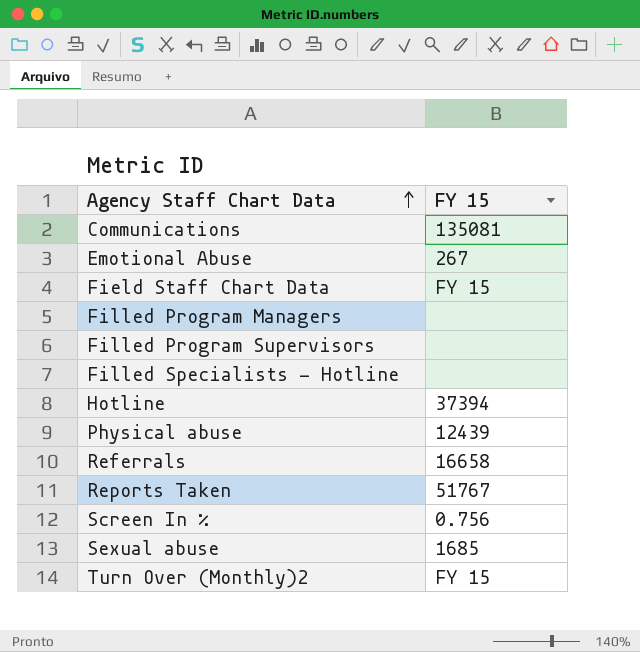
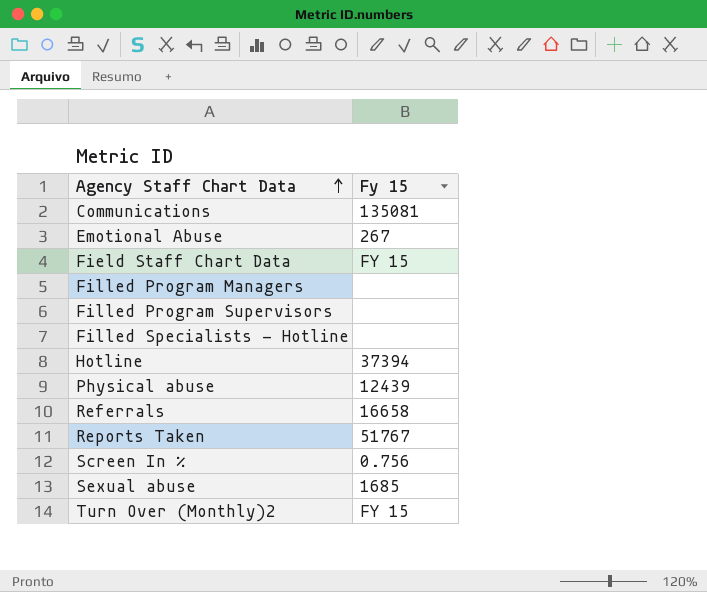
column name: FY 15 -> Fy 15

